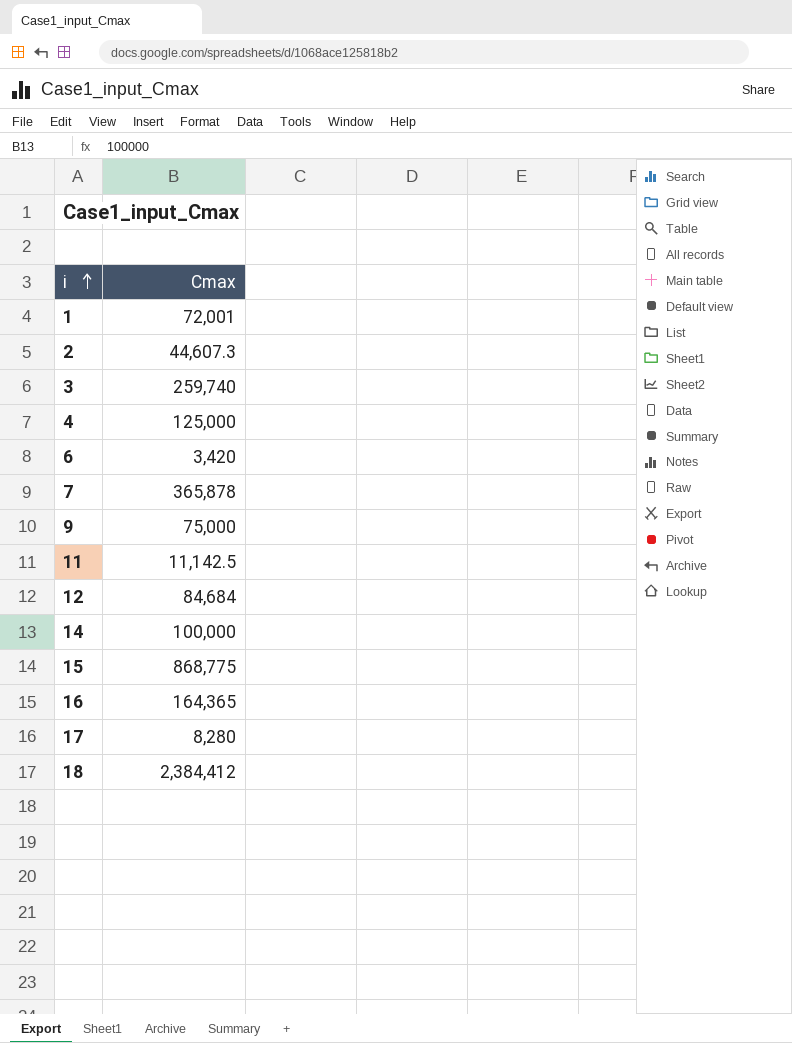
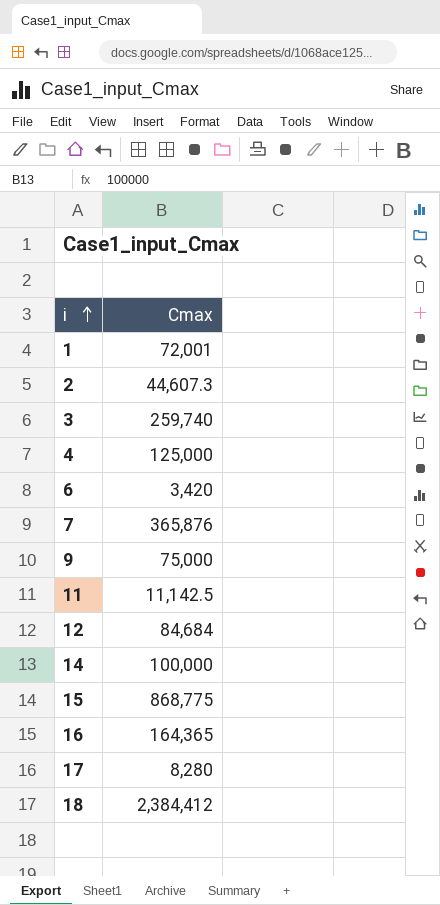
7 | Cmax: 365,878 -> 365,876

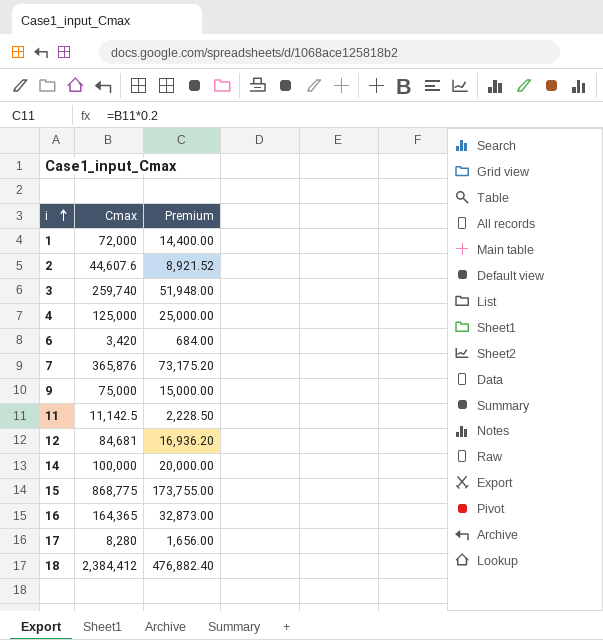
column Premium | formula: none -> [Cmax] * 0.2
1 | Cmax: 72,001 -> 72,000
2 | Cmax: 44,607.3 -> 44,607.6
12 | Cmax: 84,684 -> 84,681

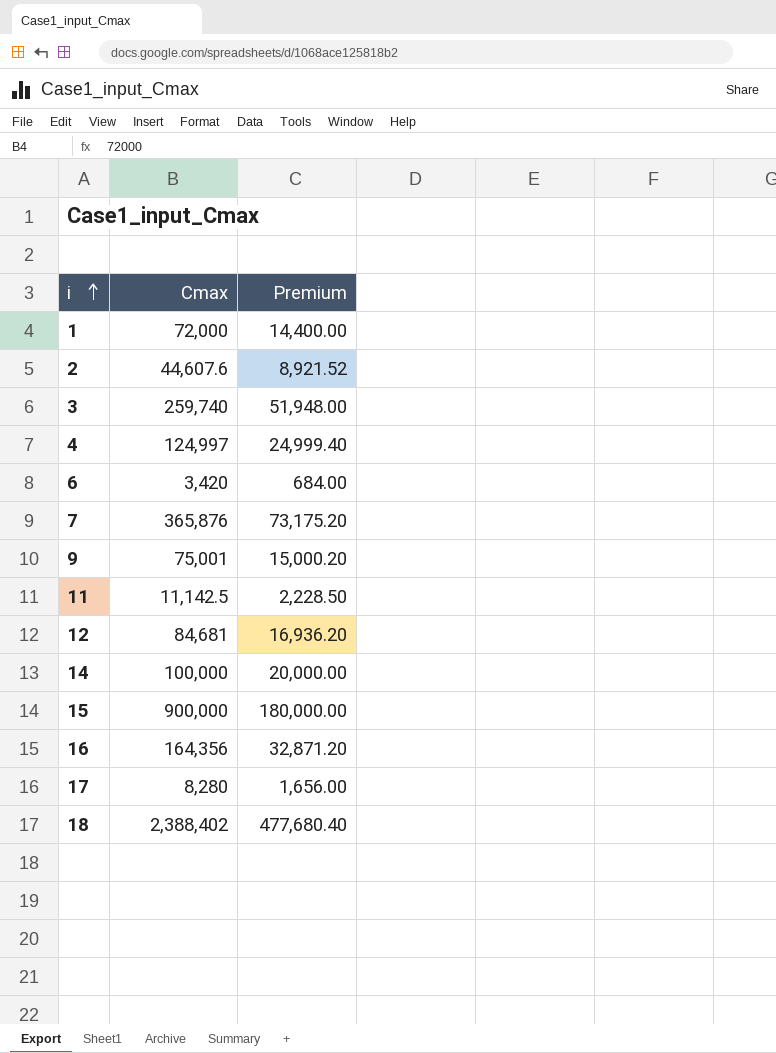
4 | Cmax: 125,000 -> 124,997
4 | Premium: 25,000.00 -> 24,999.40
9 | Cmax: 75,000 -> 75,001
9 | Premium: 15,000.00 -> 15,000.20
15 | Cmax: 868,775 -> 900,000
15 | Premium: 173,755.00 -> 180,000.00
16 | Cmax: 164,365 -> 164,356
16 | Premium: 32,873.00 -> 32,871.20
18 | Cmax: 2,384,412 -> 2,388,402
18 | Premium: 476,882.40 -> 477,680.40

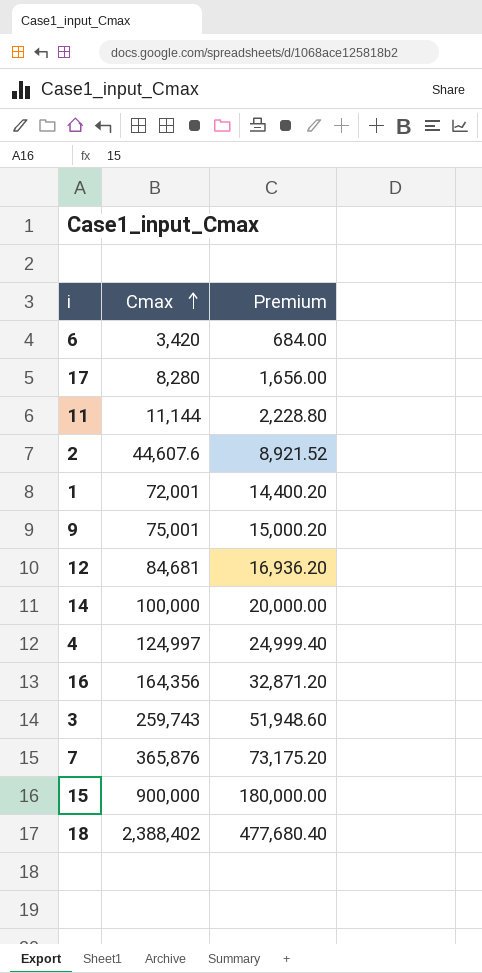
row order: i ascending -> Cmax ascending
11 | Cmax: 11,142.5 -> 11,144
11 | Premium: 2,228.50 -> 2,228.80
1 | Cmax: 72,000 -> 72,001
1 | Premium: 14,400.00 -> 14,400.20
3 | Cmax: 259,740 -> 259,743
3 | Premium: 51,948.00 -> 51,948.60

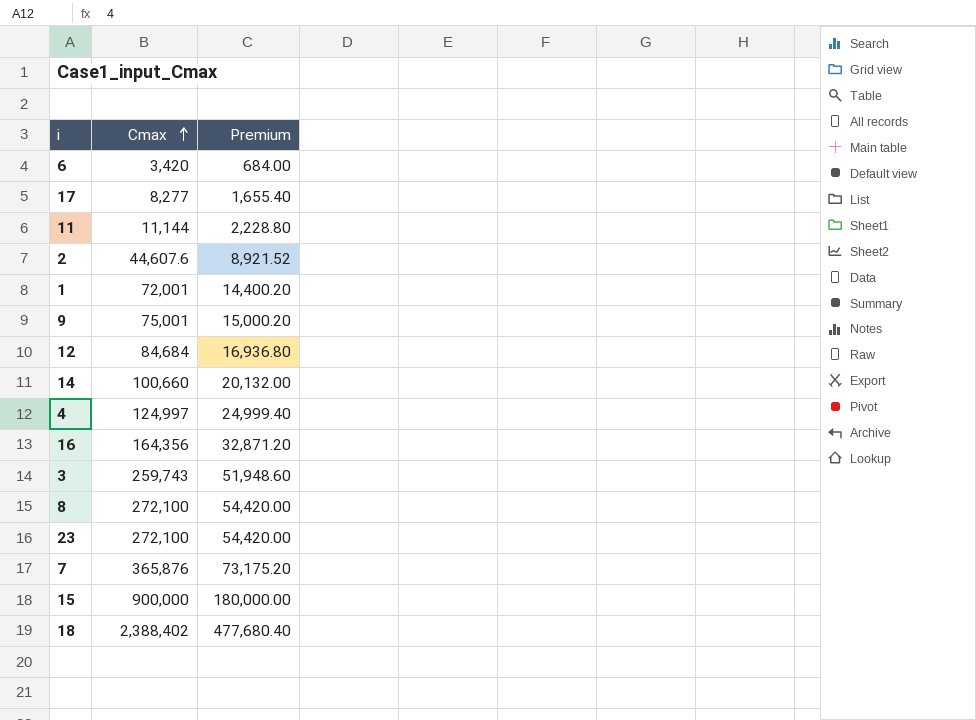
17 | Cmax: 8,280 -> 8,277
17 | Premium: 1,656.00 -> 1,655.40
12 | Cmax: 84,681 -> 84,684
12 | Premium: 16,936.20 -> 16,936.80
14 | Cmax: 100,000 -> 100,660
14 | Premium: 20,000.00 -> 20,132.00
row 8: none -> 272,100 | 54,420.00
row 23: none -> 272,100 | 54,420.00

